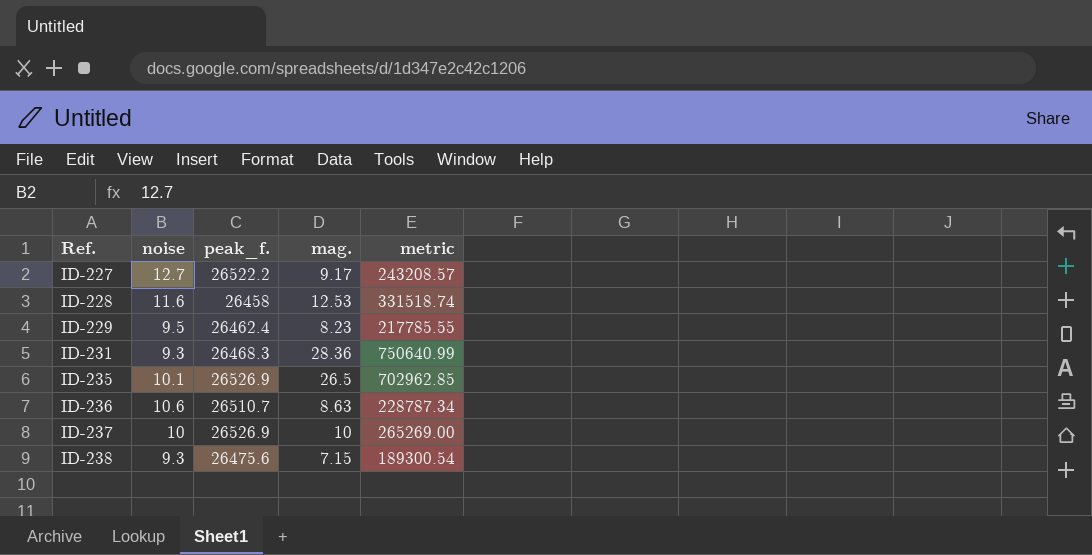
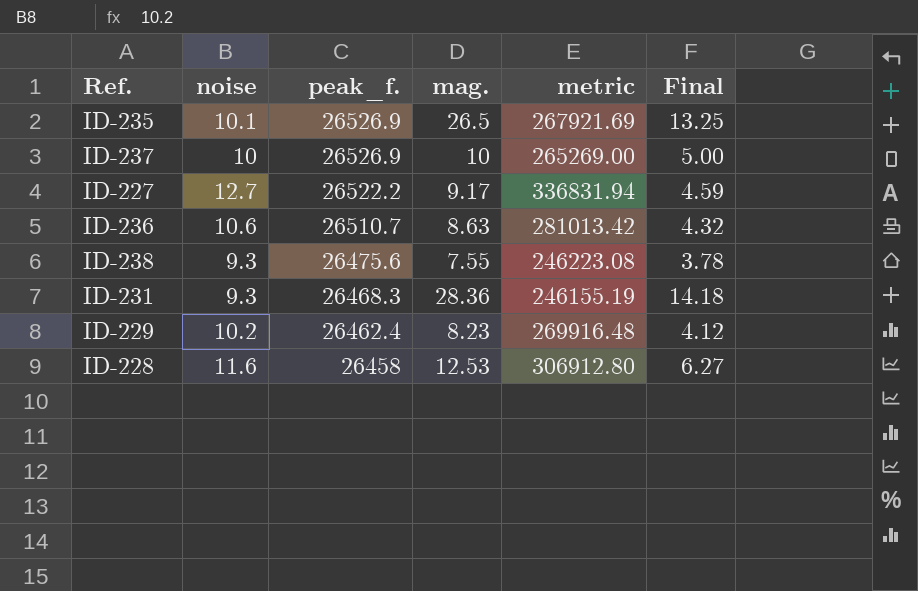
row order: Ref. ascending -> peak_f. descending
column metric | formula: [peak_f.] * [mag.] -> [noise] * [peak_f.]
column Final | formula: none -> [mag.] * 0.5
ID-238 | mag.: 7.15 -> 7.55
ID-229 | noise: 9.5 -> 10.2

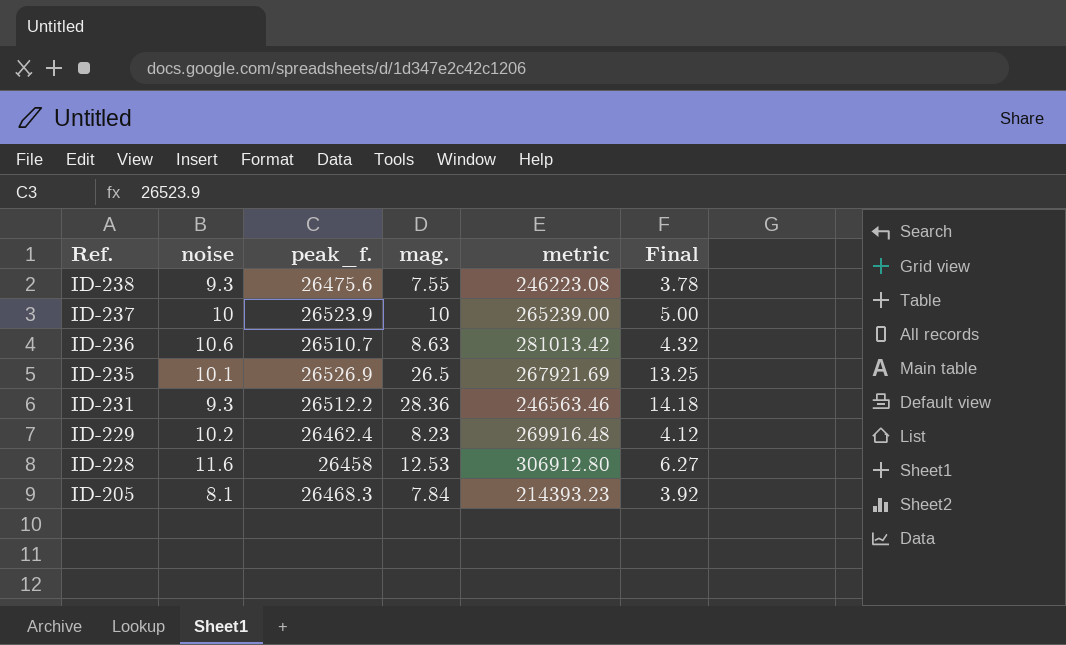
row order: peak_f. descending -> Ref. descending
row ID-227: 12.7 | 26522.2 | 9.17 | 336831.94 | 4.59 -> none
ID-237 | peak_f.: 26526.9 -> 26523.9
ID-237 | metric: 265269.00 -> 265239.00
ID-231 | peak_f.: 26468.3 -> 26512.2
ID-231 | metric: 246155.19 -> 246563.46
row ID-205: none -> 8.1 | 26468.3 | 7.84 | 214393.23 | 3.92

